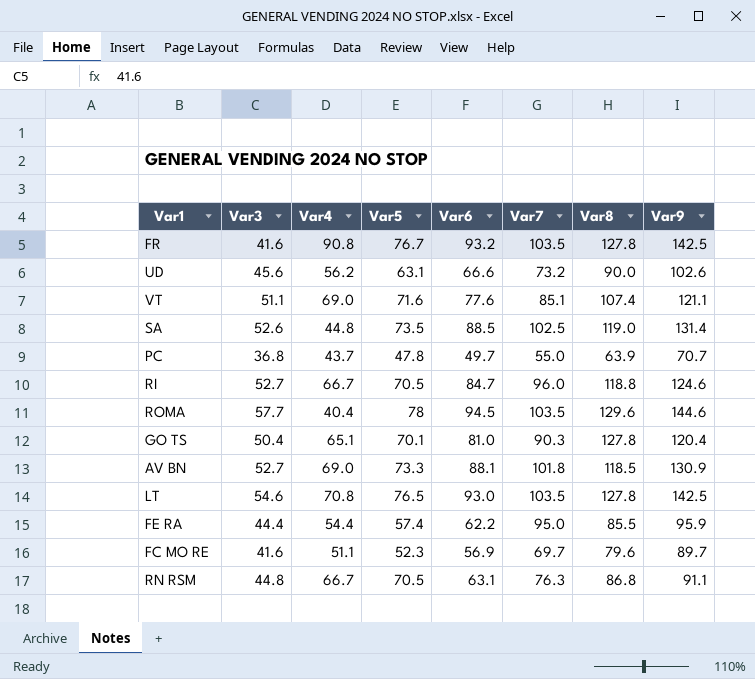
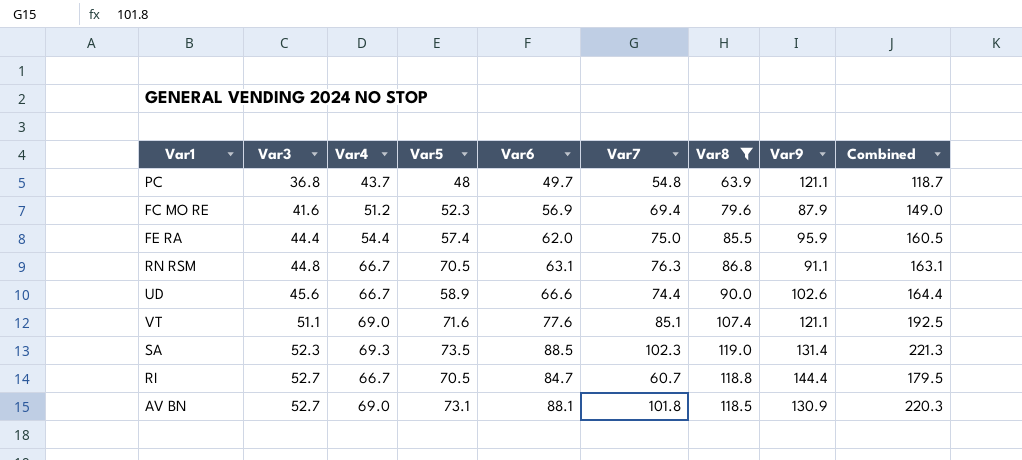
filter: none -> Var8 <= 119.0
row order: none -> Var3 ascending
column Combined | formula: none -> [Var7] + [Var8]
PC | Var5: 47.8 -> 48
PC | Var7: 55.0 -> 54.8
PC | Var9: 70.7 -> 121.1
FC MO RE | Var4: 51.1 -> 51.2
FC MO RE | Var7: 69.7 -> 69.4
FC MO RE | Var9: 89.7 -> 87.9
FE RA | Var6: 62.2 -> 62.0
FE RA | Var7: 95.0 -> 75.0
UD | Var4: 56.2 -> 66.7
UD | Var5: 63.1 -> 58.9
UD | Var7: 73.2 -> 74.4
SA | Var3: 52.6 -> 52.3
SA | Var4: 44.8 -> 69.3
SA | Var7: 102.5 -> 102.3
RI | Var7: 96.0 -> 60.7
RI | Var9: 124.6 -> 144.4
AV BN | Var5: 73.3 -> 73.1

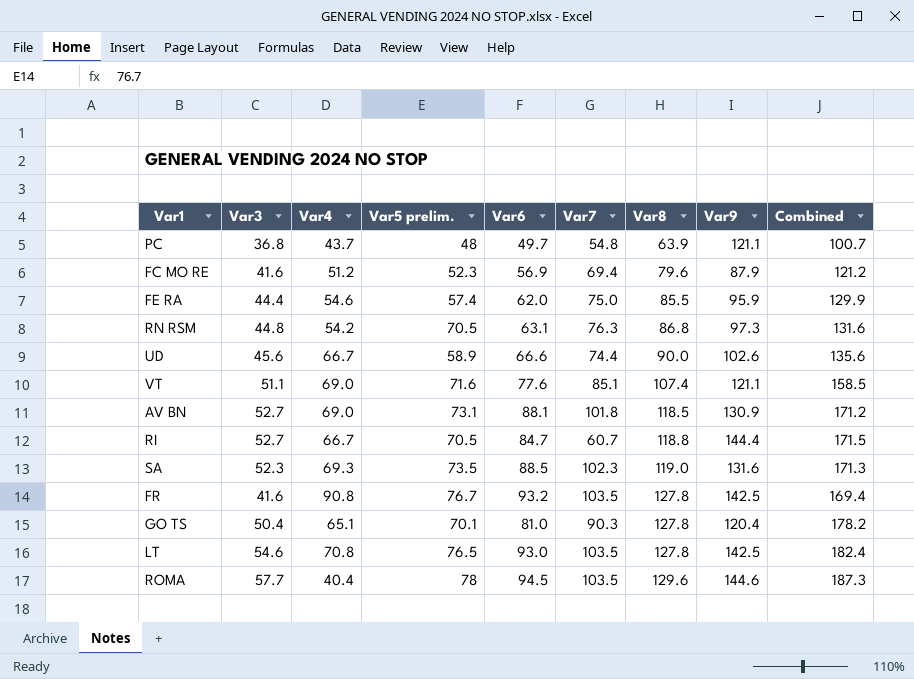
filter: Var8 <= 119.0 -> none
row order: Var3 ascending -> Var8 ascending
column name: Var5 -> Var5 prelim.
column Combined | formula: [Var7] + [Var8] -> [Var3] + [Var8]
FE RA | Var4: 54.4 -> 54.6
RN RSM | Var4: 66.7 -> 54.2
RN RSM | Var9: 91.1 -> 97.3
SA | Var9: 131.4 -> 131.6

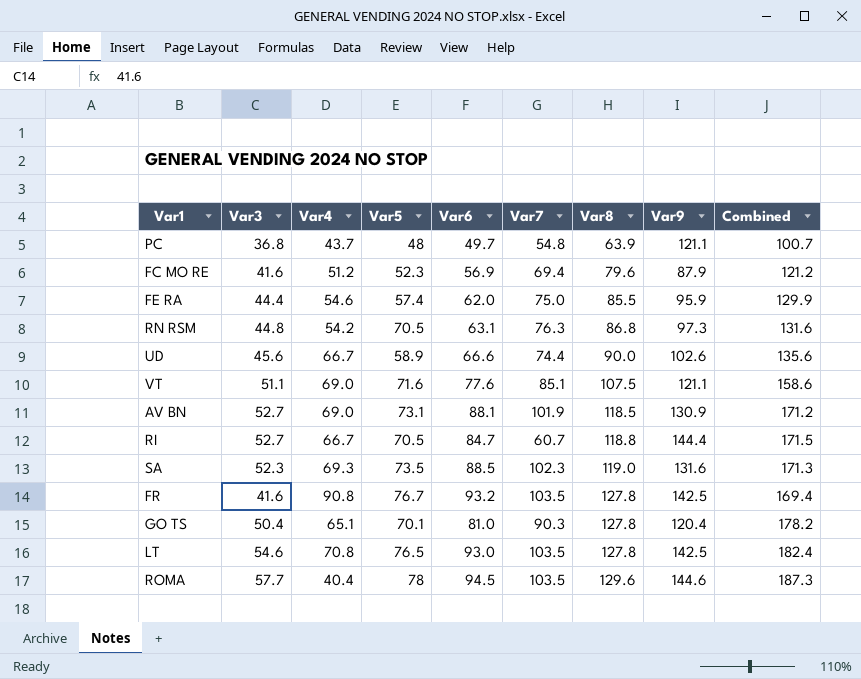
column name: Var5 prelim. -> Var5
VT | Var8: 107.4 -> 107.5
VT | Combined: 158.5 -> 158.6
AV BN | Var7: 101.8 -> 101.9

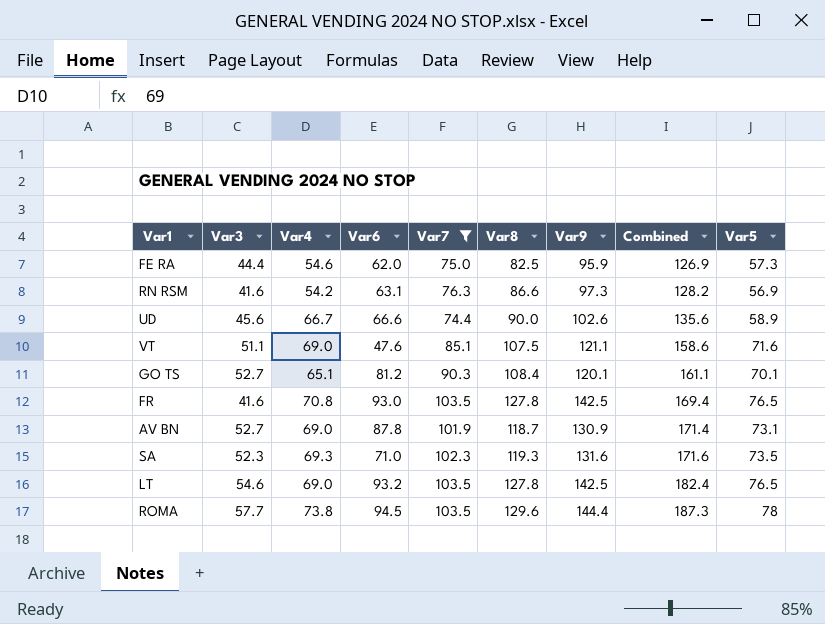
filter: none -> Var7 >= 74.4
row order: Var8 ascending -> Combined ascending
column Var5 | position: 4 -> 9
FE RA | Var8: 85.5 -> 82.5
FE RA | Combined: 129.9 -> 126.9
FE RA | Var5: 57.4 -> 57.3
RN RSM | Var3: 44.8 -> 41.6
RN RSM | Var8: 86.8 -> 86.6
RN RSM | Combined: 131.6 -> 128.2
RN RSM | Var5: 70.5 -> 56.9
VT | Var6: 77.6 -> 47.6
GO TS | Var3: 50.4 -> 52.7
GO TS | Var6: 81.0 -> 81.2
GO TS | Var8: 127.8 -> 108.4
GO TS | Var9: 120.4 -> 120.1
GO TS | Combined: 178.2 -> 161.1
FR | Var4: 90.8 -> 70.8
FR | Var6: 93.2 -> 93.0
FR | Var5: 76.7 -> 76.5
AV BN | Var6: 88.1 -> 87.8
AV BN | Var8: 118.5 -> 118.7
AV BN | Combined: 171.2 -> 171.4
SA | Var6: 88.5 -> 71.0
SA | Var8: 119.0 -> 119.3
SA | Combined: 171.3 -> 171.6
LT | Var4: 70.8 -> 69.0
LT | Var6: 93.0 -> 93.2
ROMA | Var4: 40.4 -> 73.8
ROMA | Var9: 144.6 -> 144.4

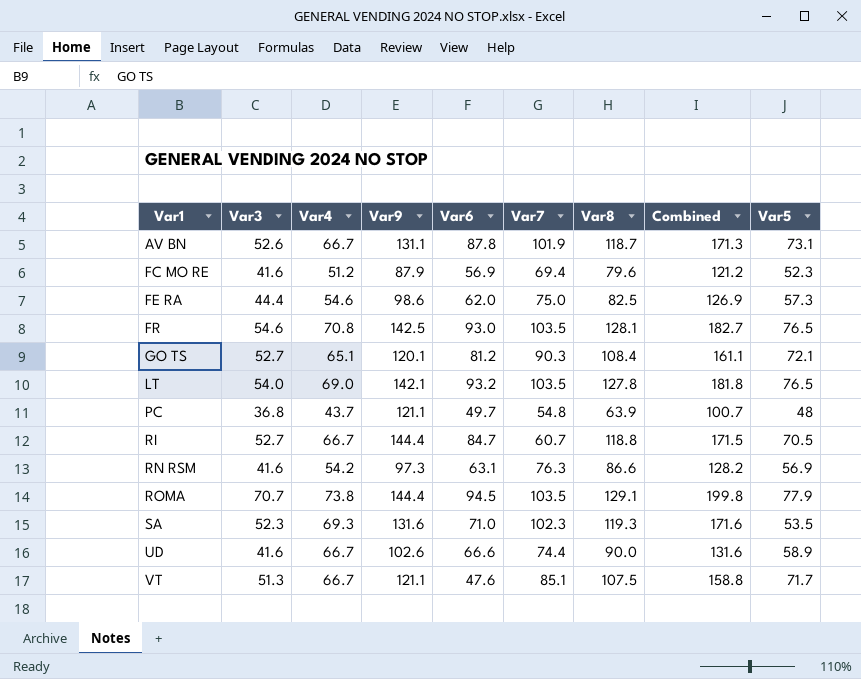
filter: Var7 >= 74.4 -> none
row order: Combined ascending -> Var1 ascending
column Var9 | position: 7 -> 4
AV BN | Var3: 52.7 -> 52.6
AV BN | Var4: 69.0 -> 66.7
AV BN | Var9: 130.9 -> 131.1
AV BN | Combined: 171.4 -> 171.3
FE RA | Var9: 95.9 -> 98.6
FR | Var3: 41.6 -> 54.6
FR | Var8: 127.8 -> 128.1
FR | Combined: 169.4 -> 182.7
GO TS | Var5: 70.1 -> 72.1
LT | Var3: 54.6 -> 54.0
LT | Var9: 142.5 -> 142.1
LT | Combined: 182.4 -> 181.8
ROMA | Var3: 57.7 -> 70.7
ROMA | Var8: 129.6 -> 129.1
ROMA | Combined: 187.3 -> 199.8
ROMA | Var5: 78 -> 77.9
SA | Var5: 73.5 -> 53.5
UD | Var3: 45.6 -> 41.6
UD | Combined: 135.6 -> 131.6
VT | Var3: 51.1 -> 51.3
VT | Var4: 69.0 -> 66.7
VT | Combined: 158.6 -> 158.8
VT | Var5: 71.6 -> 71.7

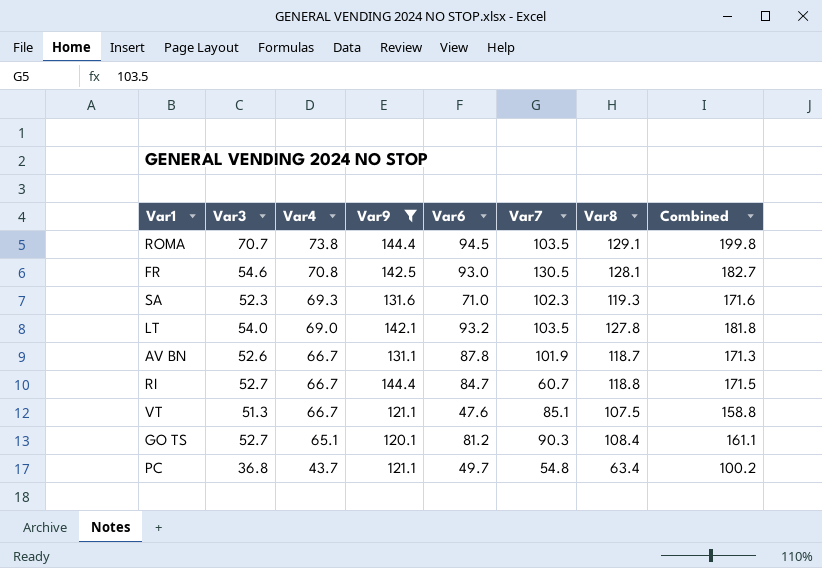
filter: none -> Var9 >= 120.1
row order: Var1 ascending -> Var4 descending
column Var5 | position: 9 -> none
FR | Var7: 103.5 -> 130.5
PC | Var8: 63.9 -> 63.4
PC | Combined: 100.7 -> 100.2

